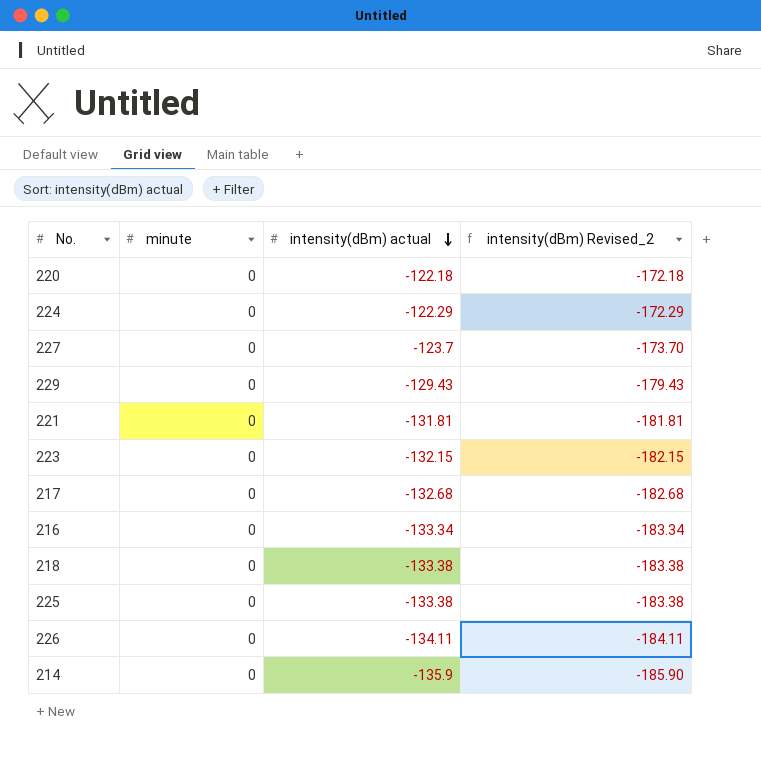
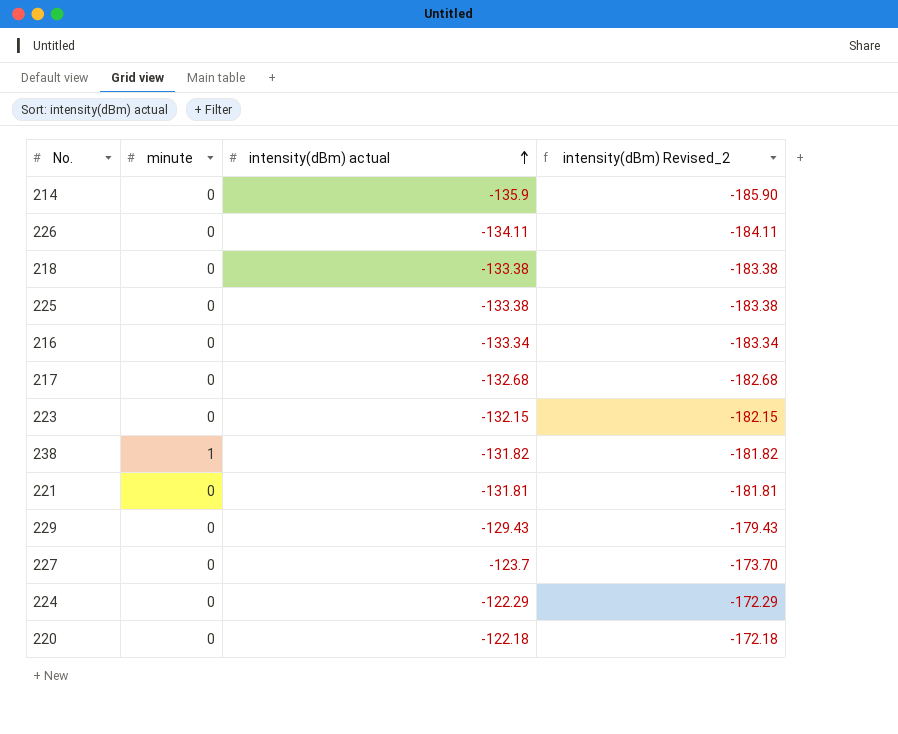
row order: intensity(dBm) actual descending -> intensity(dBm) actual ascending
row 238: none -> 1 | -131.82 | -181.82

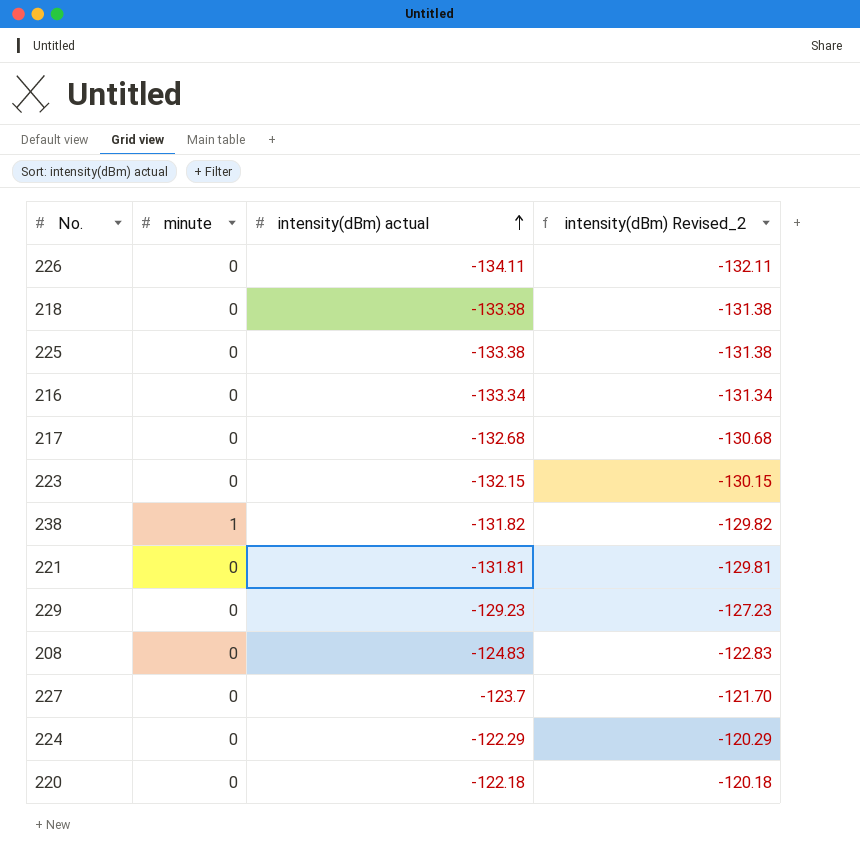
column intensity(dBm) Revised_2 | formula: [intensity(dBm) actual] - 50 -> [intensity(dBm) actual] + 2
row 214: 0 | -135.9 | -185.90 -> none
229 | intensity(dBm) actual: -129.43 -> -129.23
row 208: none -> 0 | -124.83 | -122.83

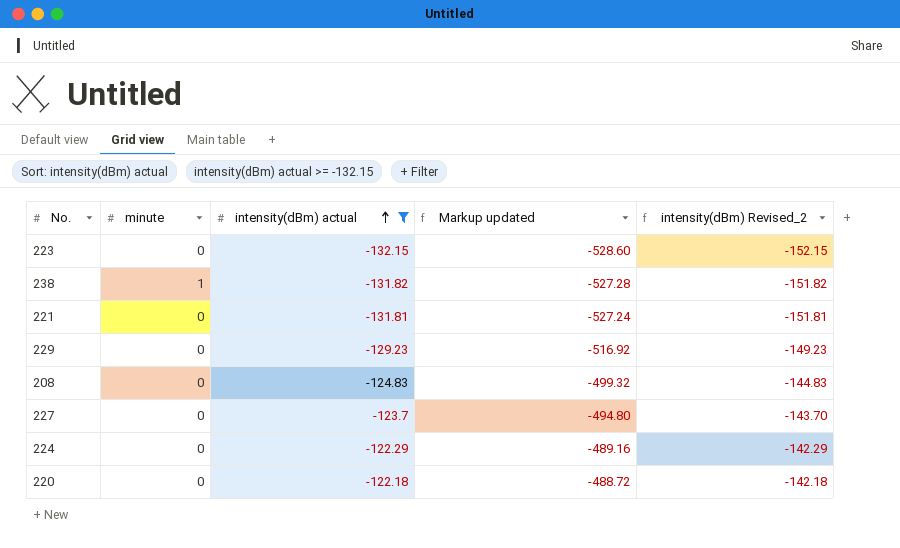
filter: none -> intensity(dBm) actual >= -132.15
column Markup updated | formula: none -> [intensity(dBm) actual] * 4
column intensity(dBm) Revised_2 | formula: [intensity(dBm) actual] + 2 -> [intensity(dBm) actual] - 20

